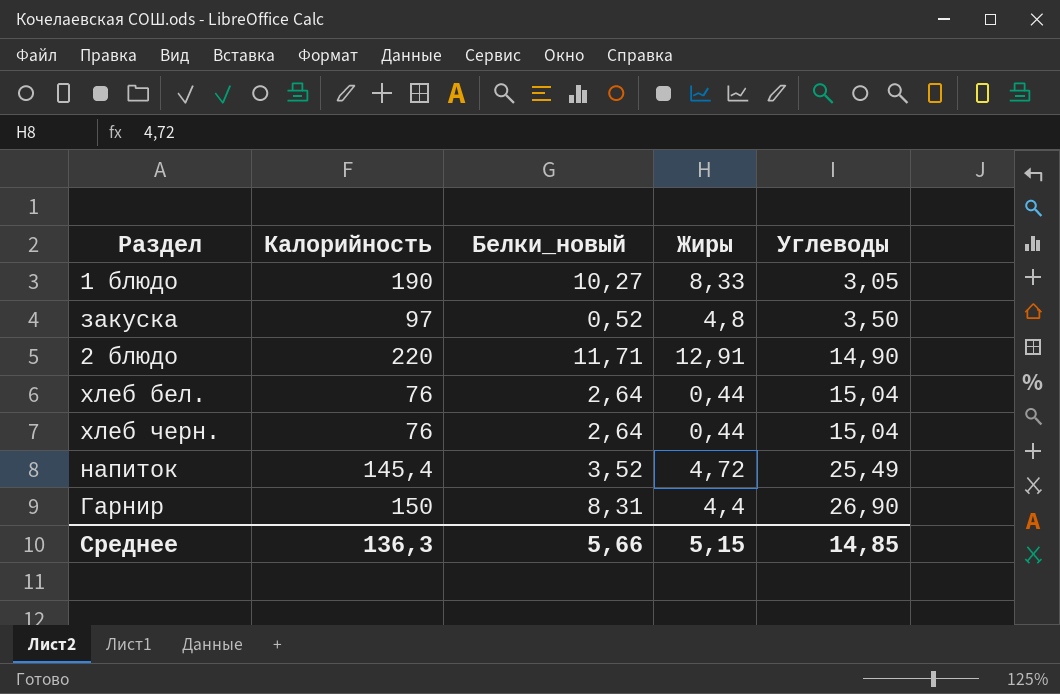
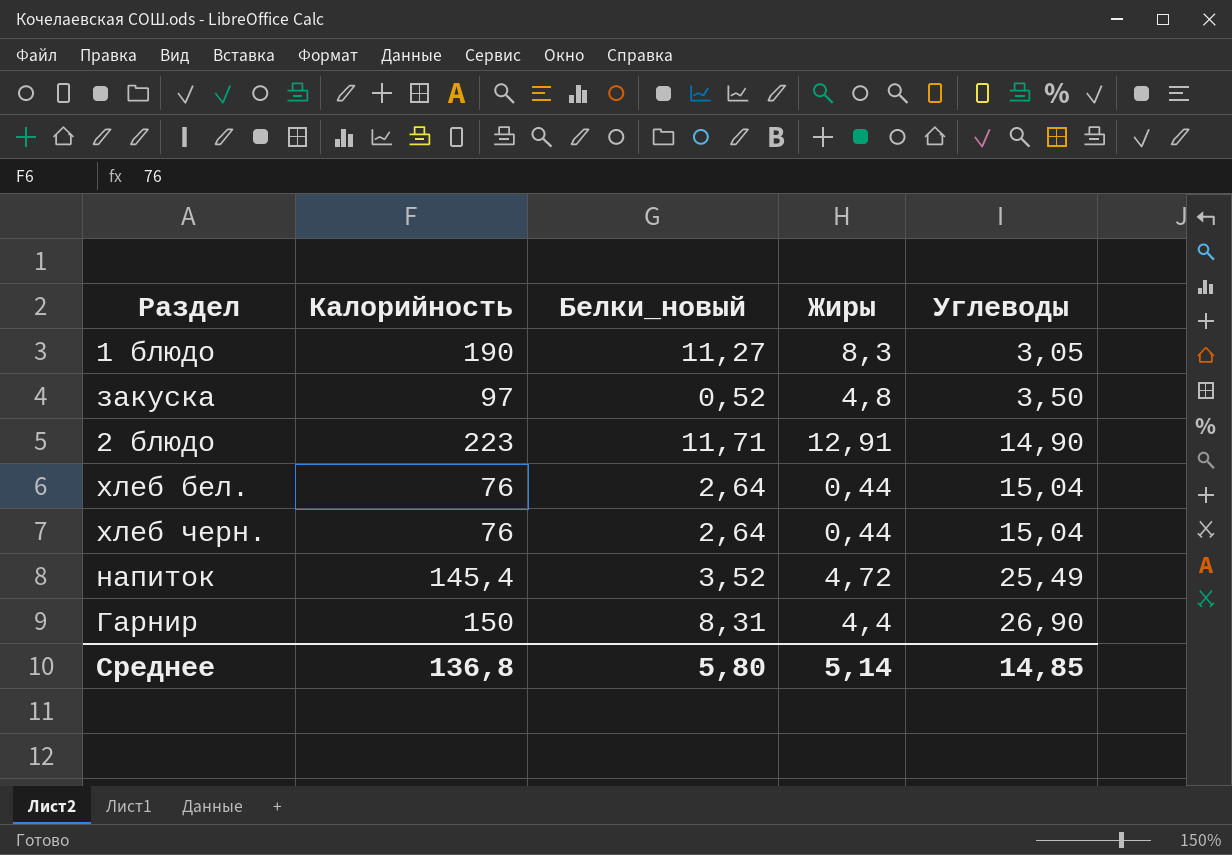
1 блюдо | Белки_новый: 10,27 -> 11,27
1 блюдо | Жиры: 8,33 -> 8,3
2 блюдо | Калорийность: 220 -> 223
Среднее | Калорийность: 136,3 -> 136,8
Среднее | Белки_новый: 5,66 -> 5,80
Среднее | Жиры: 5,15 -> 5,14

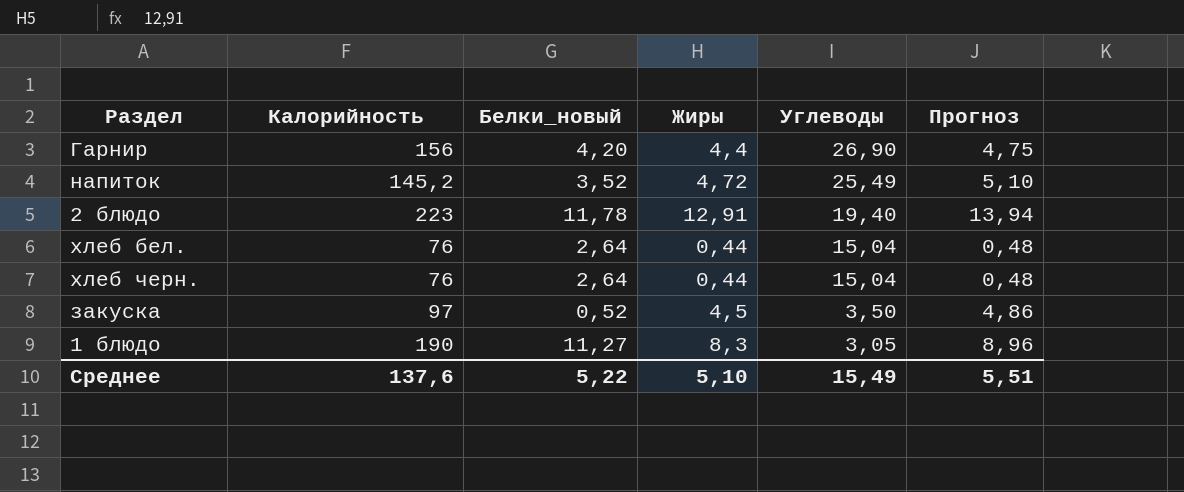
row order: Углеводы ascending -> Углеводы descending
column Прогноз | formula: none -> [Жиры] * 1,08
Гарнир | Калорийность: 150 -> 156
Гарнир | Белки_новый: 8,31 -> 4,20
напиток | Калорийность: 145,4 -> 145,2
2 блюдо | Белки_новый: 11,71 -> 11,78
2 блюдо | Углеводы: 14,90 -> 19,40
закуска | Жиры: 4,8 -> 4,5
Среднее | Калорийность: 136,8 -> 137,6
Среднее | Белки_новый: 5,80 -> 5,22
Среднее | Жиры: 5,14 -> 5,10
Среднее | Углеводы: 14,85 -> 15,49

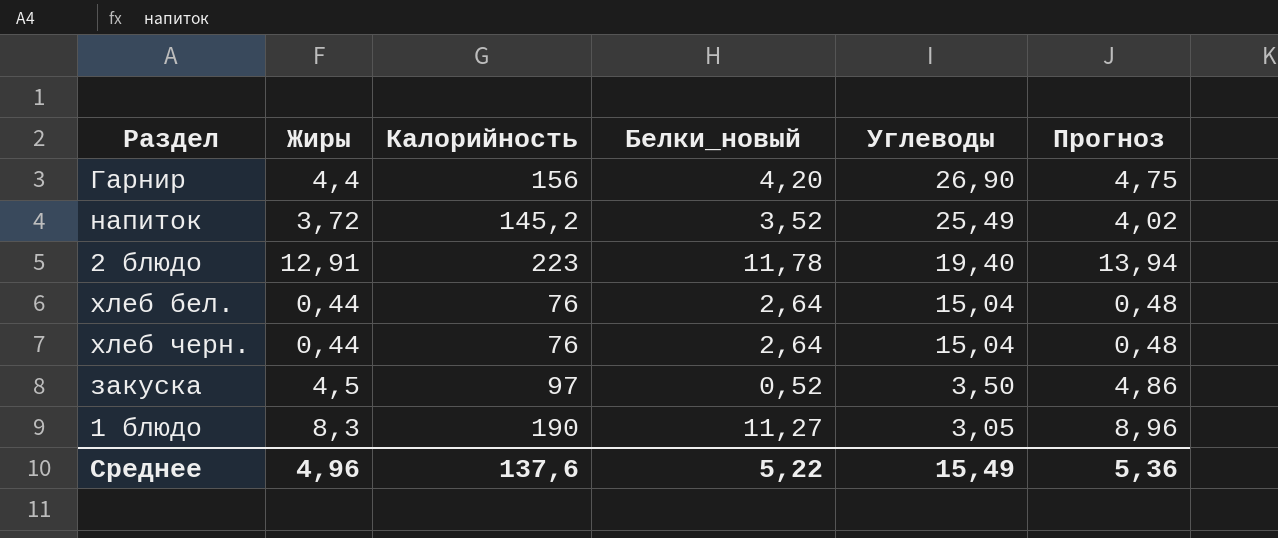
column Жиры | position: 4 -> 2
напиток | Жиры: 4,72 -> 3,72
напиток | Прогноз: 5,10 -> 4,02
Среднее | Жиры: 5,10 -> 4,96
Среднее | Прогноз: 5,51 -> 5,36

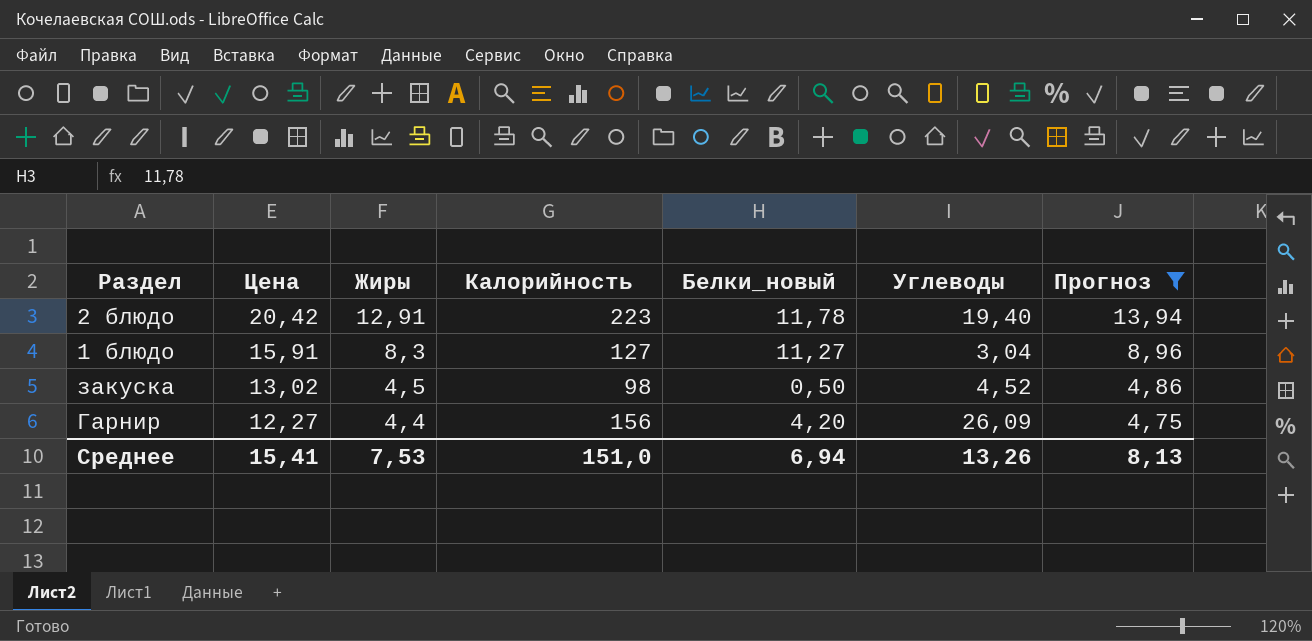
filter: none -> Прогноз >= 4,75
row order: Углеводы descending -> Цена descending
column Цена | position: none -> 2
1 блюдо | Калорийность: 190 -> 127
1 блюдо | Углеводы: 3,05 -> 3,04
закуска | Калорийность: 97 -> 98
закуска | Белки_новый: 0,52 -> 0,50
закуска | Углеводы: 3,50 -> 4,52
Гарнир | Углеводы: 26,90 -> 26,09
Среднее | Жиры: 4,96 -> 7,53
Среднее | Калорийность: 137,6 -> 151,0
Среднее | Белки_новый: 5,22 -> 6,94
Среднее | Углеводы: 15,49 -> 13,26
Среднее | Прогноз: 5,36 -> 8,13

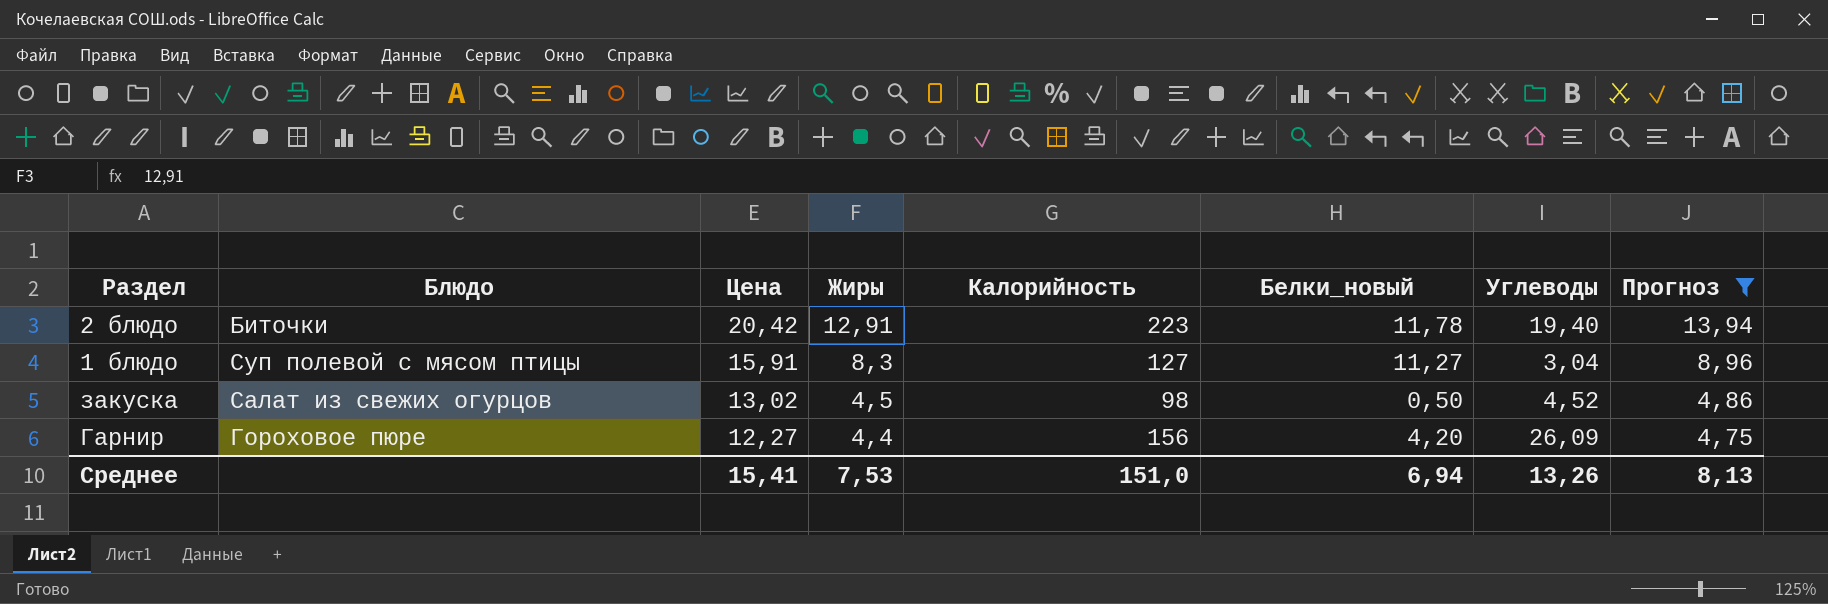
column Блюдо | position: none -> 2

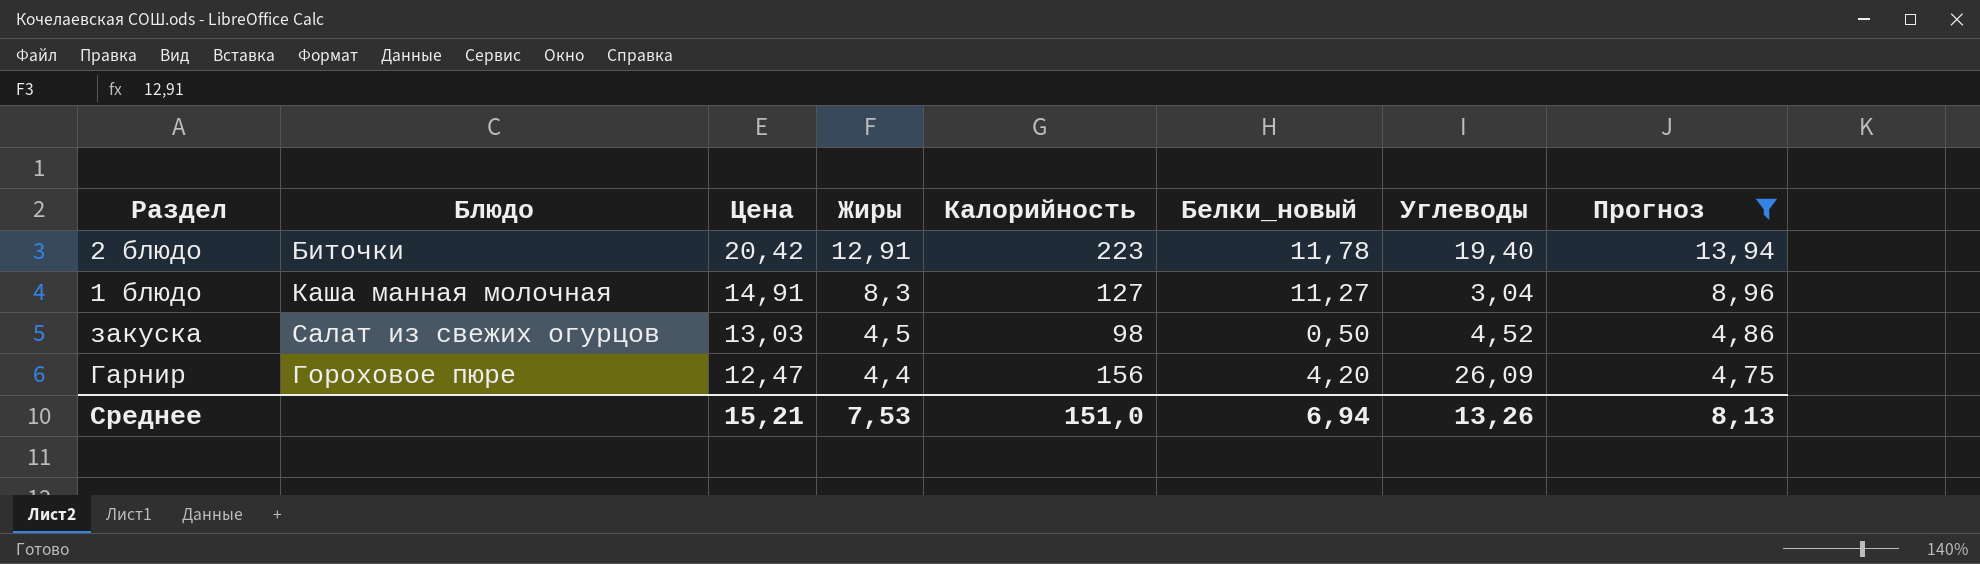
1 блюдо | Блюдо: Суп полевой с мясом птицы -> Каша манная молочная
1 блюдо | Цена: 15,91 -> 14,91
закуска | Цена: 13,02 -> 13,03
Гарнир | Цена: 12,27 -> 12,47
Среднее | Цена: 15,41 -> 15,21

